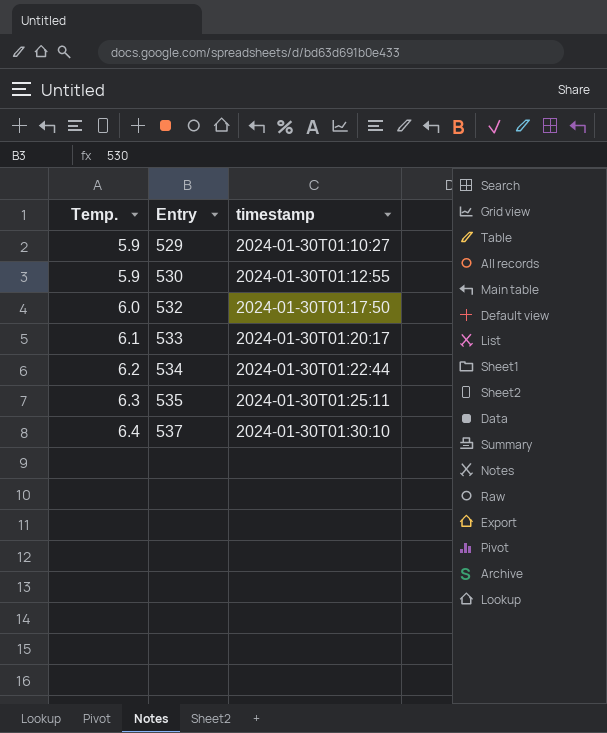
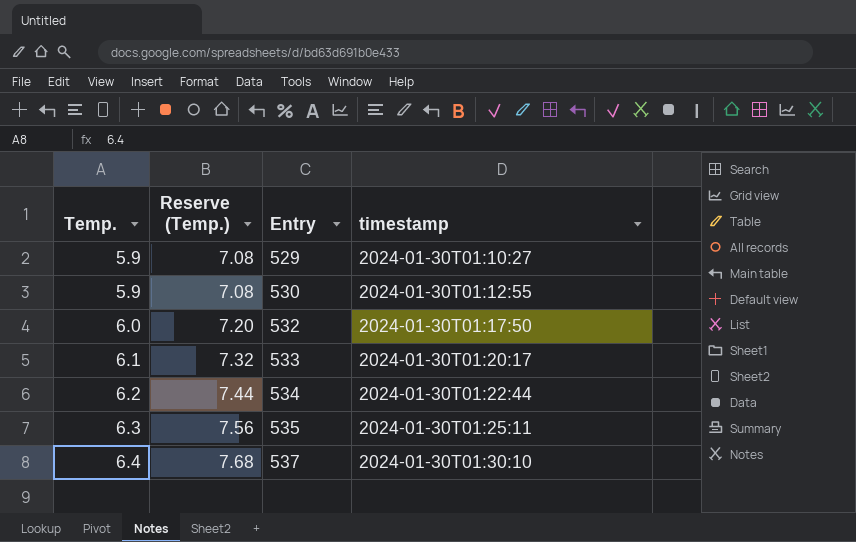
column Reserve (Temp.) | formula: none -> [Temp.] * 1.2

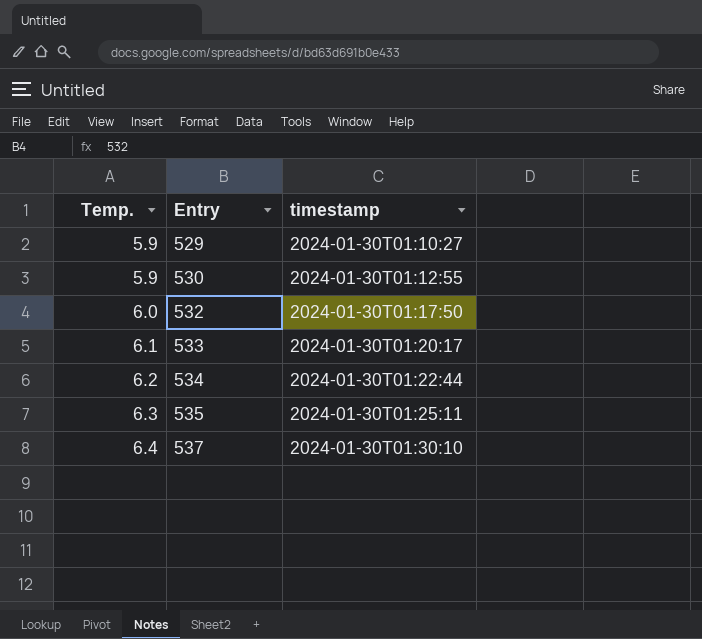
column Reserve (Temp.) | formula: [Temp.] * 1.2 -> none

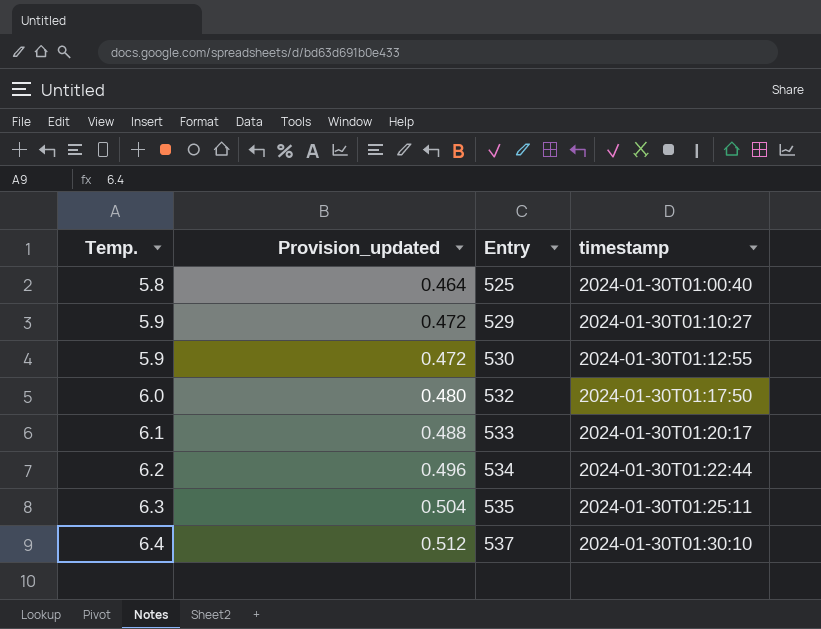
column Provision_updated | formula: none -> [Temp.] * 0.08
row 525: none -> 5.8 | 0.464 | 2024-01-30T01:00:40

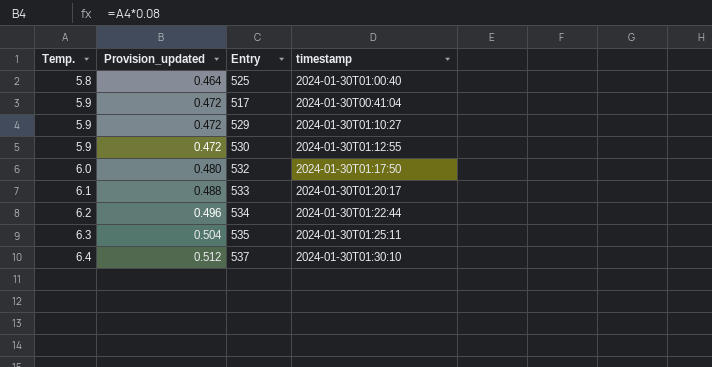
row 517: none -> 5.9 | 0.472 | 2024-01-30T00:41:04

